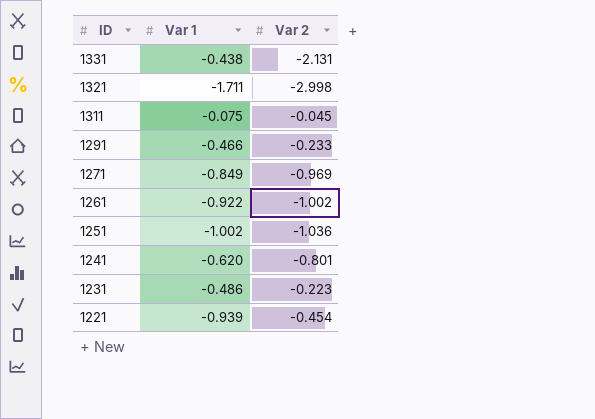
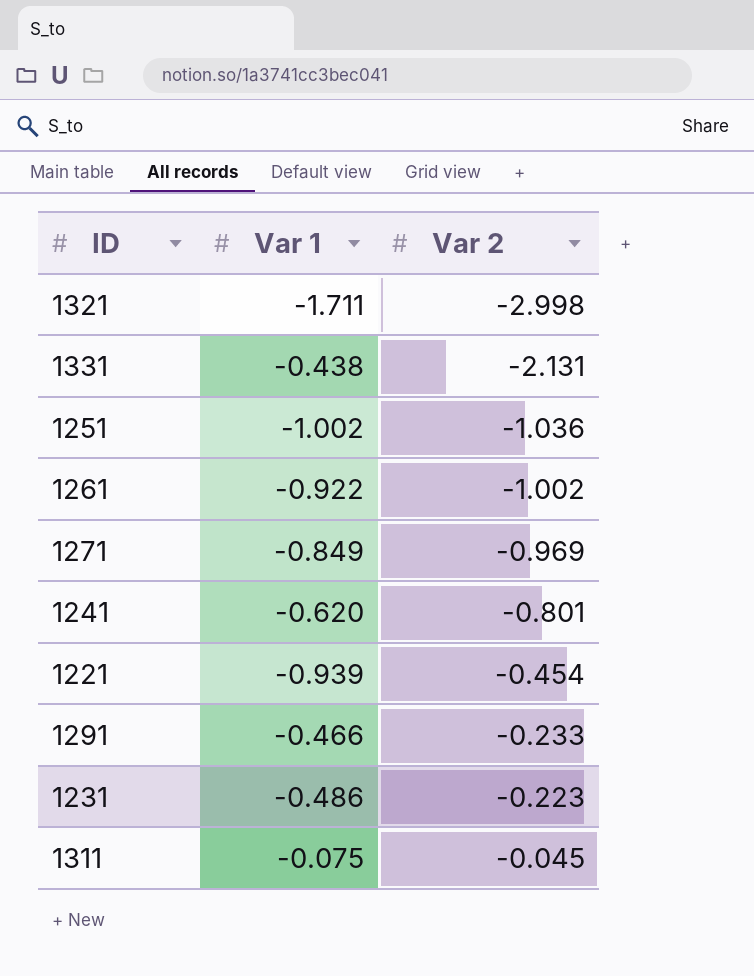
row order: ID descending -> Var 2 ascending

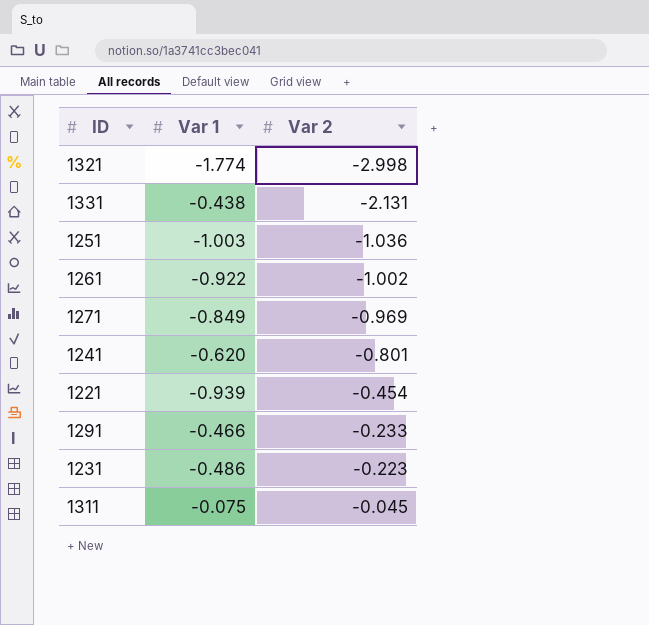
1321 | Var 1: -1.711 -> -1.774
1251 | Var 1: -1.002 -> -1.003

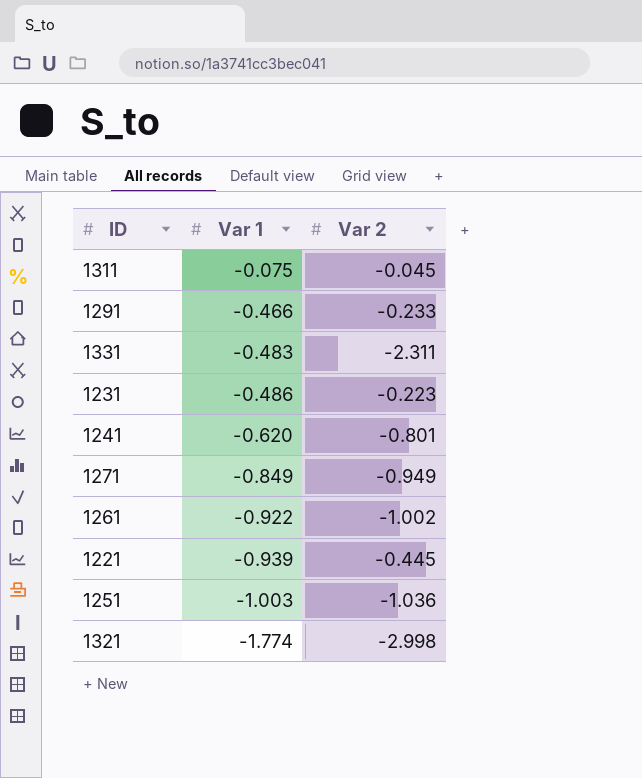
row order: Var 2 ascending -> Var 1 descending
1331 | Var 1: -0.438 -> -0.483
1331 | Var 2: -2.131 -> -2.311
1271 | Var 2: -0.969 -> -0.949
1221 | Var 2: -0.454 -> -0.445

